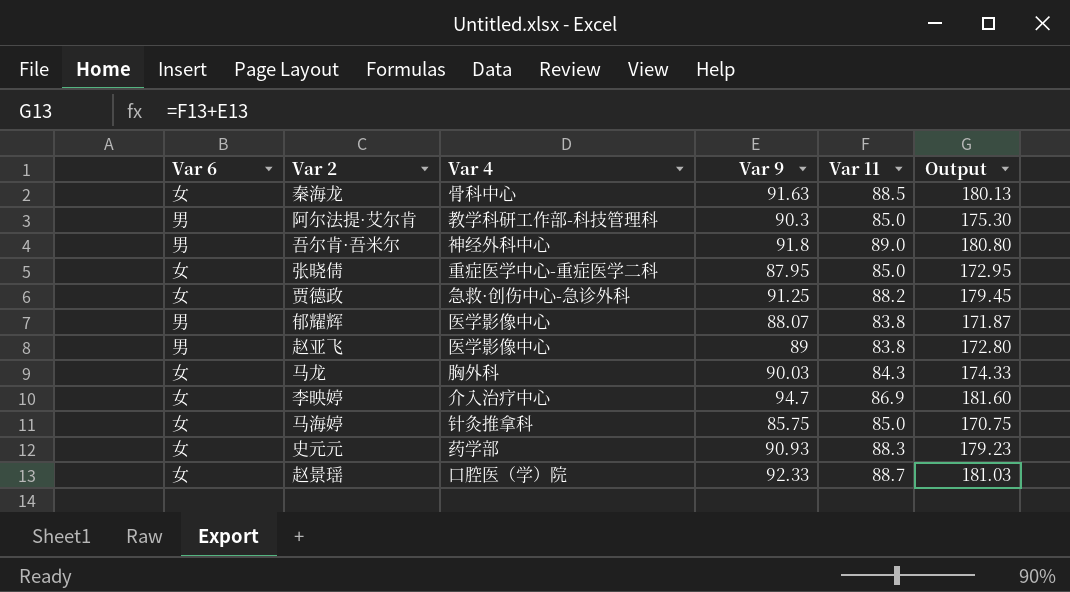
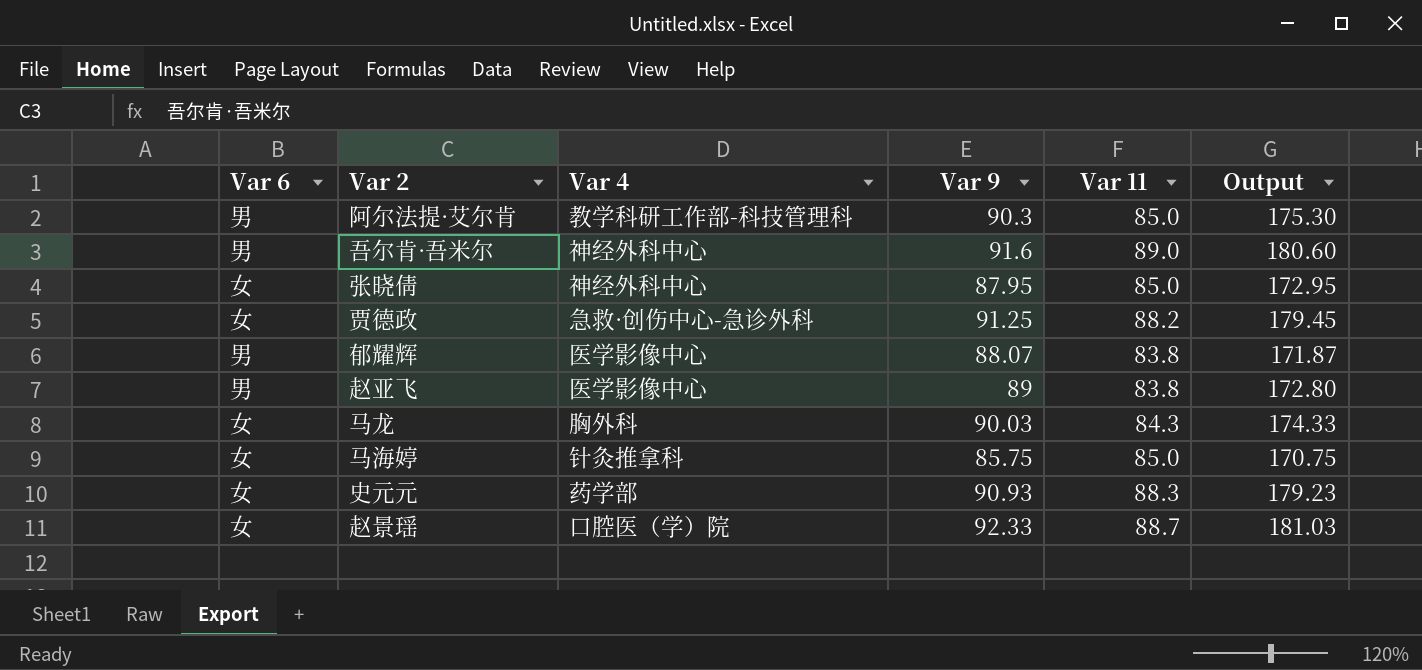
row 秦海龙: 女 | 骨科中心 | 91.63 | 88.5 | 180.13 -> none
row 李映婷: 女 | 介入治疗中心 | 94.7 | 86.9 | 181.60 -> none
吾尔肯·吾米尔 | Var 9: 91.8 -> 91.6
吾尔肯·吾米尔 | Output: 180.80 -> 180.60
张晓倩 | Var 4: 重症医学中心-重症医学二科 -> 神经外科中心

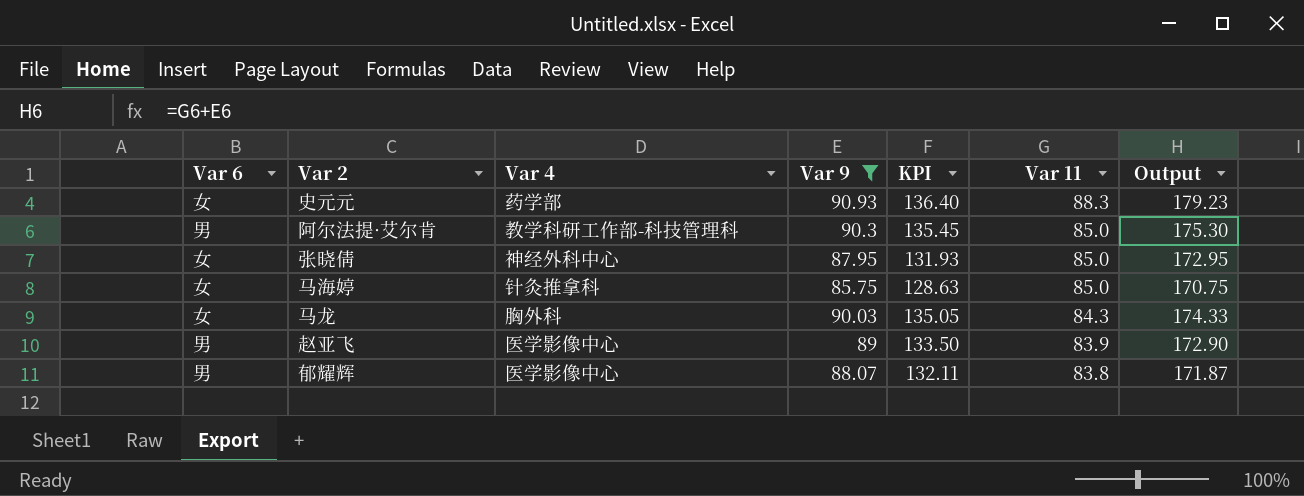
filter: none -> Var 9 <= 90.93
row order: none -> Var 11 descending
column KPI | formula: none -> [Var 9] * 1.5
赵亚飞 | Var 11: 83.8 -> 83.9
赵亚飞 | Output: 172.80 -> 172.90

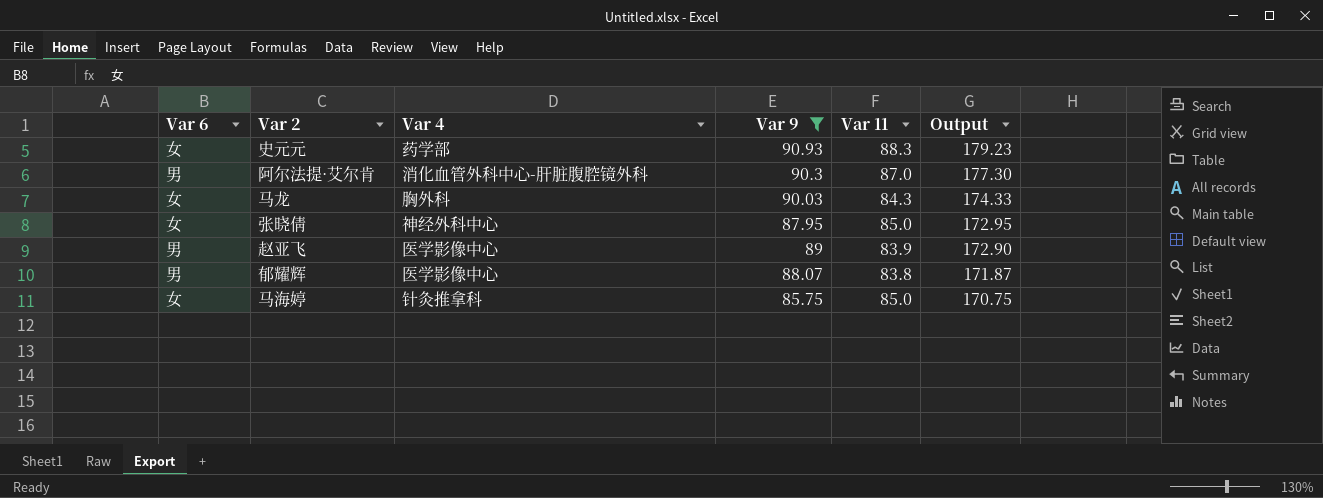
row order: Var 11 descending -> Output descending
column KPI | formula: [Var 9] * 1.5 -> none
阿尔法提·艾尔肯 | Var 4: 教学科研工作部-科技管理科 -> 消化血管外科中心-肝脏腹腔镜外科
阿尔法提·艾尔肯 | Var 11: 85.0 -> 87.0
阿尔法提·艾尔肯 | Output: 175.30 -> 177.30

